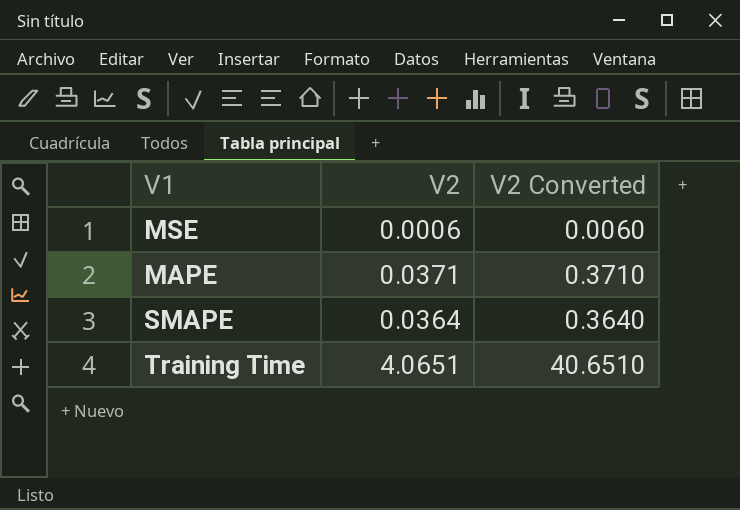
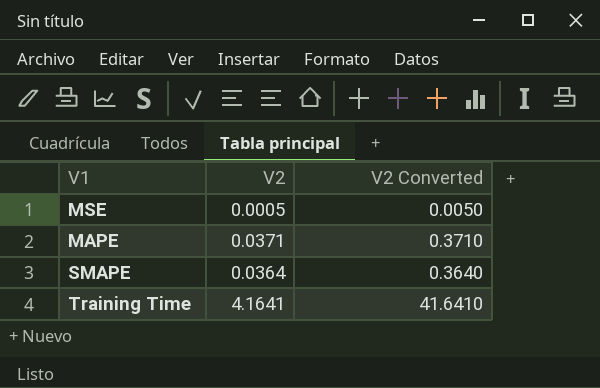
MSE | V2: 0.0006 -> 0.0005
MSE | V2 Converted: 0.0060 -> 0.0050
Training Time | V2: 4.0651 -> 4.1641
Training Time | V2 Converted: 40.6510 -> 41.6410

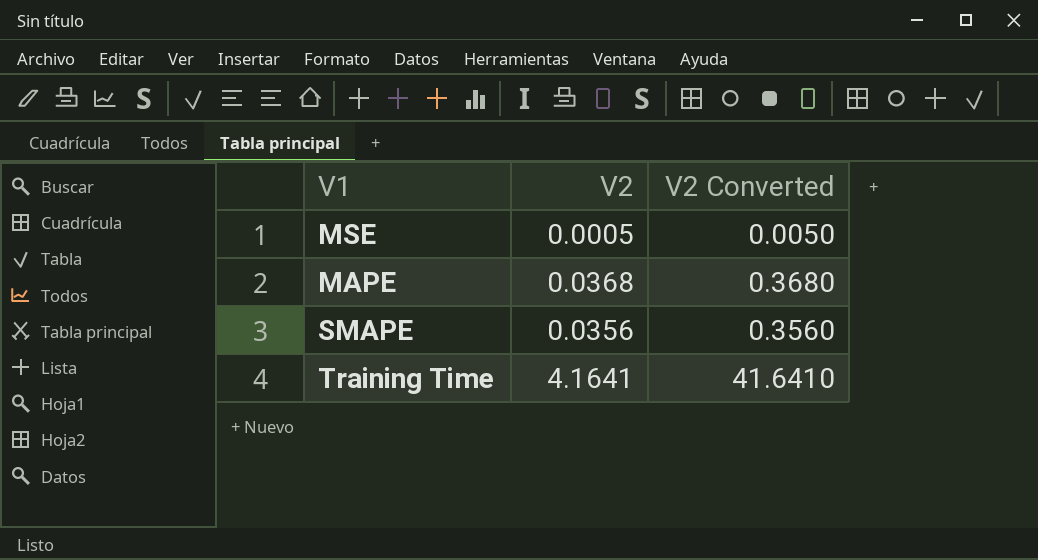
MAPE | V2: 0.0371 -> 0.0368
MAPE | V2 Converted: 0.3710 -> 0.3680
SMAPE | V2: 0.0364 -> 0.0356
SMAPE | V2 Converted: 0.3640 -> 0.3560

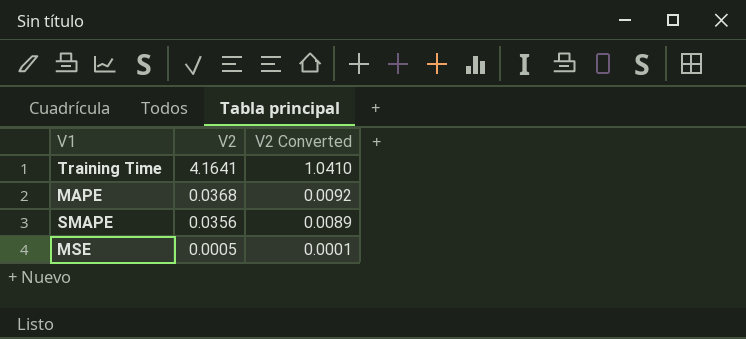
row order: none -> V2 descending
column V2 Converted | formula: [V2] * 10 -> [V2] * 0.25

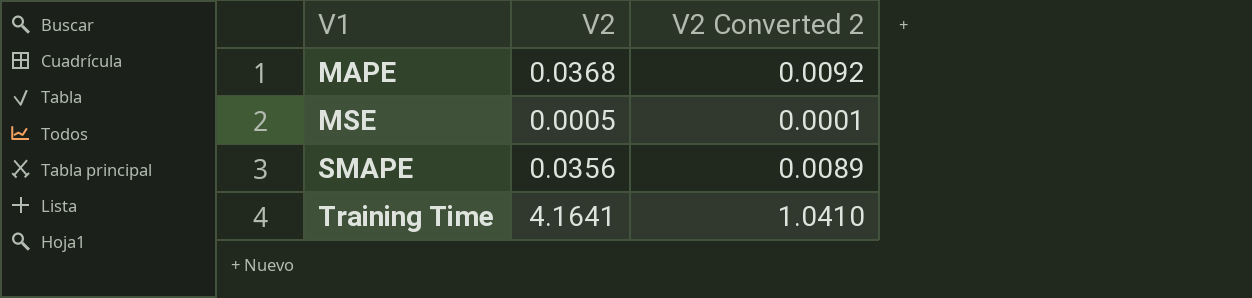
row order: V2 descending -> V1 ascending
column name: V2 Converted -> V2 Converted 2

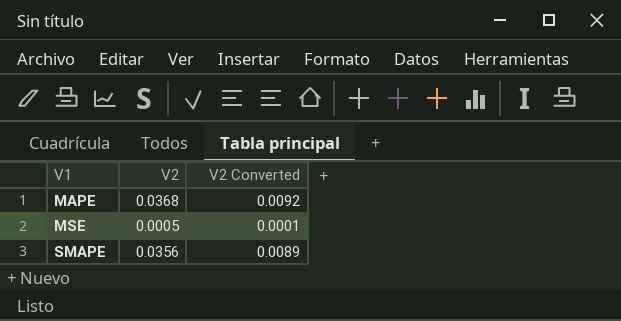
column name: V2 Converted 2 -> V2 Converted
row Training Time: 4.1641 | 1.0410 -> none

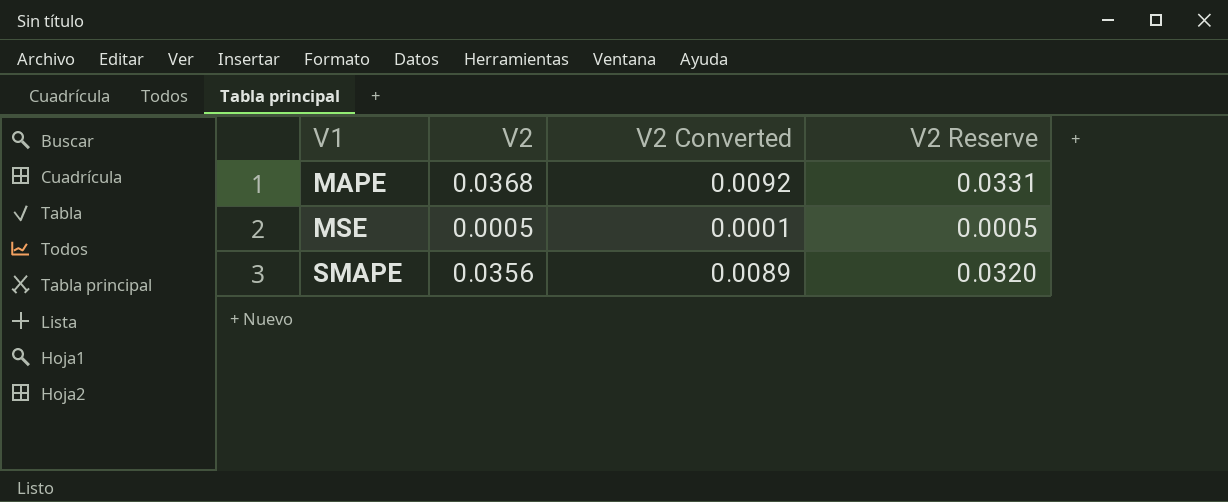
column V2 Reserve | formula: none -> [V2] * 0.9

